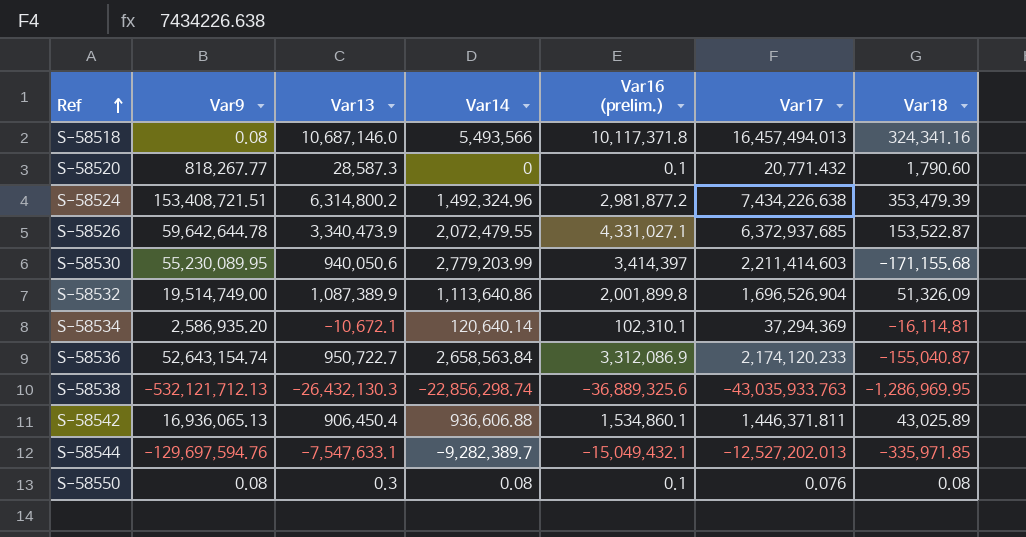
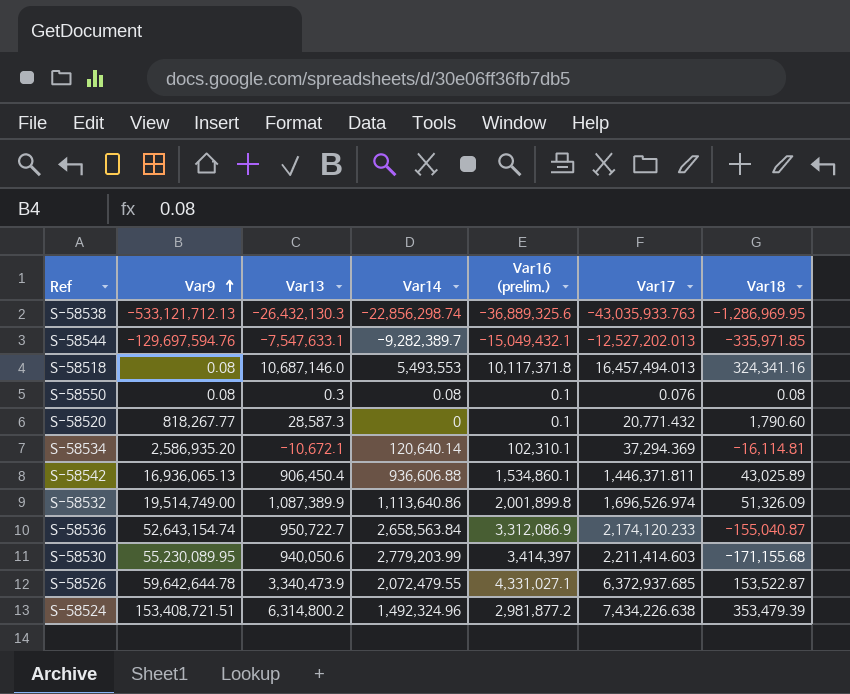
row order: Ref ascending -> Var9 ascending
S-58538 | Var9: -532,121,712.13 -> -533,121,712.13
S-58518 | Var14: 5,493,566 -> 5,493,553
S-58532 | Var17: 1,696,526.904 -> 1,696,526.974

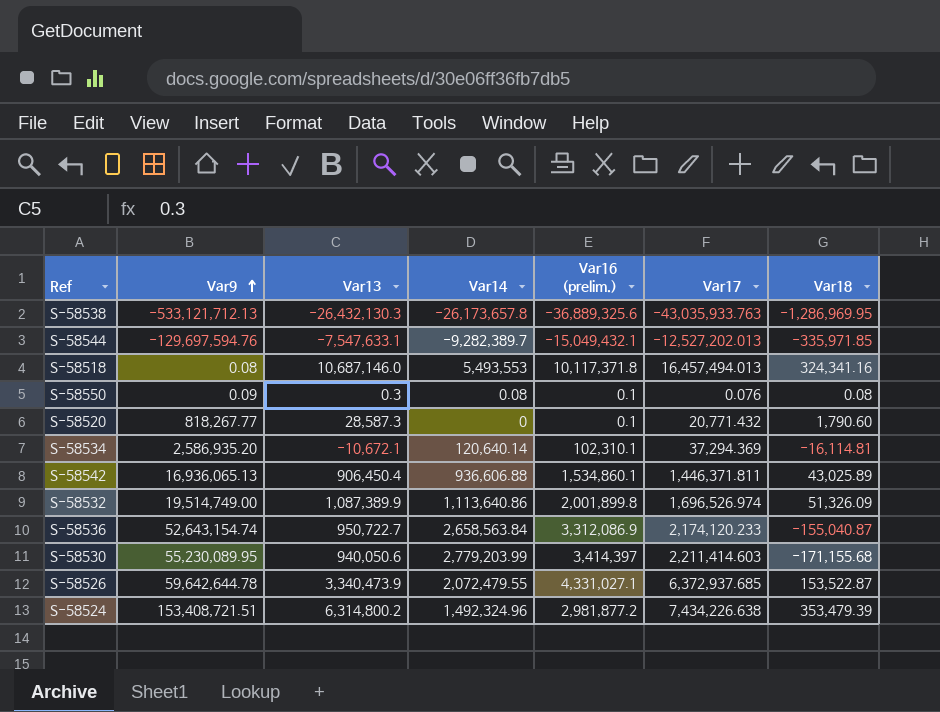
S-58538 | Var14: -22,856,298.74 -> -26,173,657.8
S-58550 | Var9: 0.08 -> 0.09

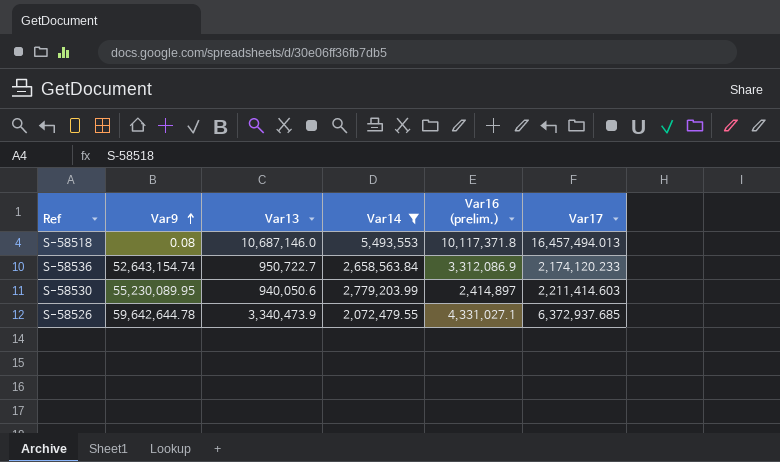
filter: none -> Var14 >= 2,072,479.55
column Var18 | position: 7 -> none
S-58530 | Var16 (prelim.): 3,414,397 -> 2,414,897

